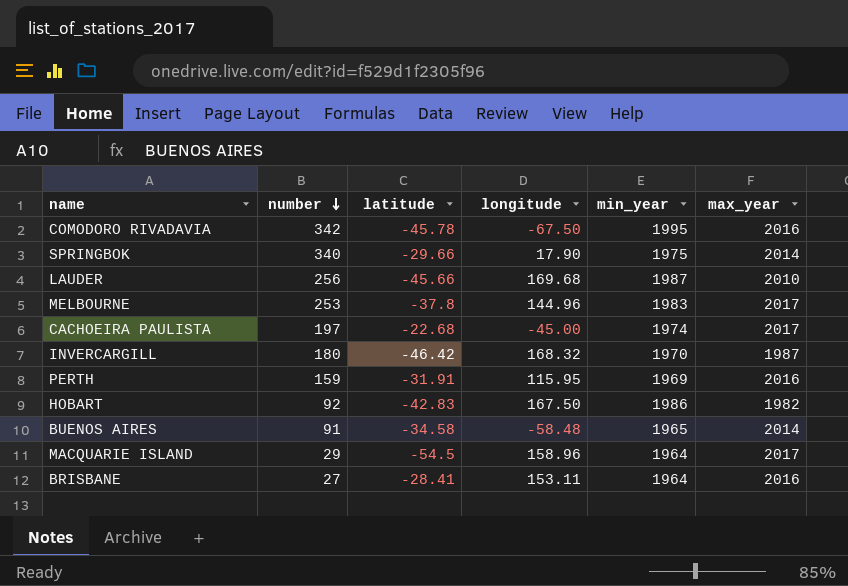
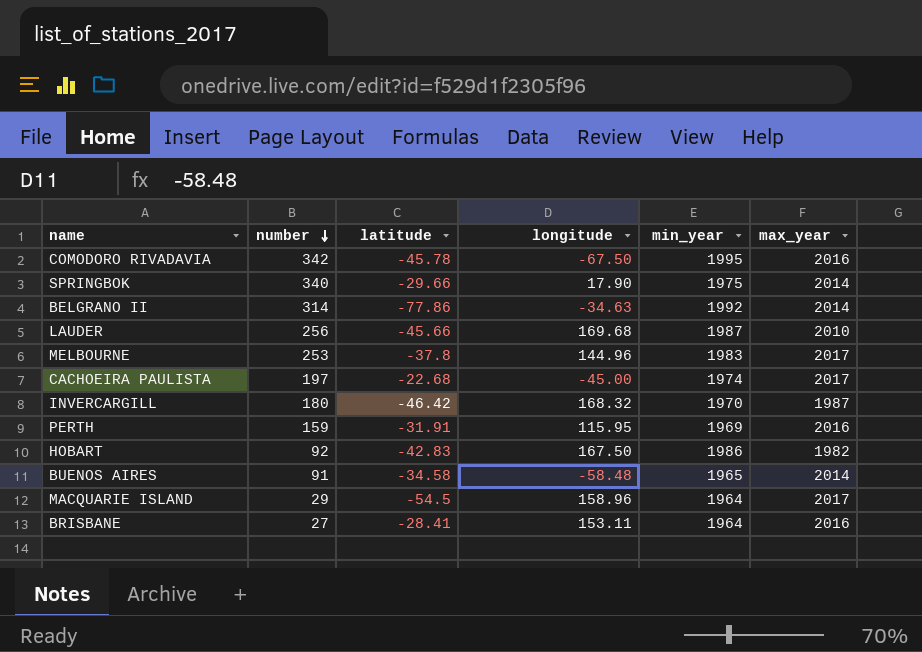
row BELGRANO II: none -> 314 | -77.86 | -34.63 | 1992 | 2014

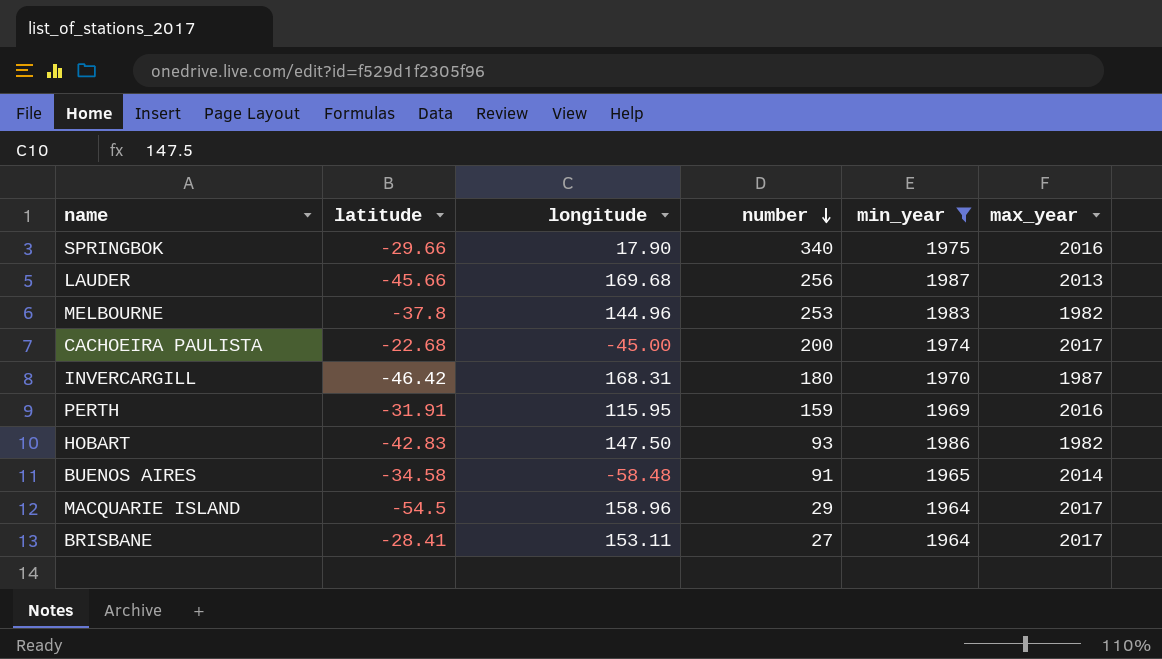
filter: none -> min_year <= 1987
column number | position: 2 -> 4
SPRINGBOK | max_year: 2014 -> 2016
LAUDER | max_year: 2010 -> 2013
MELBOURNE | max_year: 2017 -> 1982
CACHOEIRA PAULISTA | number: 197 -> 200
INVERCARGILL | longitude: 168.32 -> 168.31
HOBART | longitude: 167.50 -> 147.50
HOBART | number: 92 -> 93
BRISBANE | max_year: 2016 -> 2017

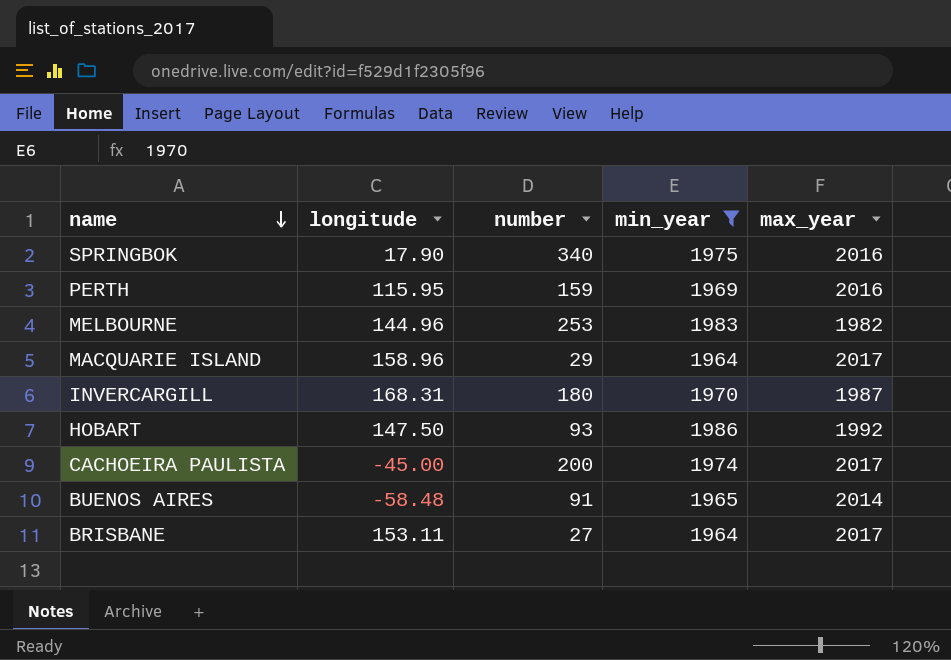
row order: number descending -> name descending
column latitude | position: 2 -> none
row LAUDER: -45.66 | 169.68 | 256 | 1987 | 2013 -> none
HOBART | max_year: 1982 -> 1992

